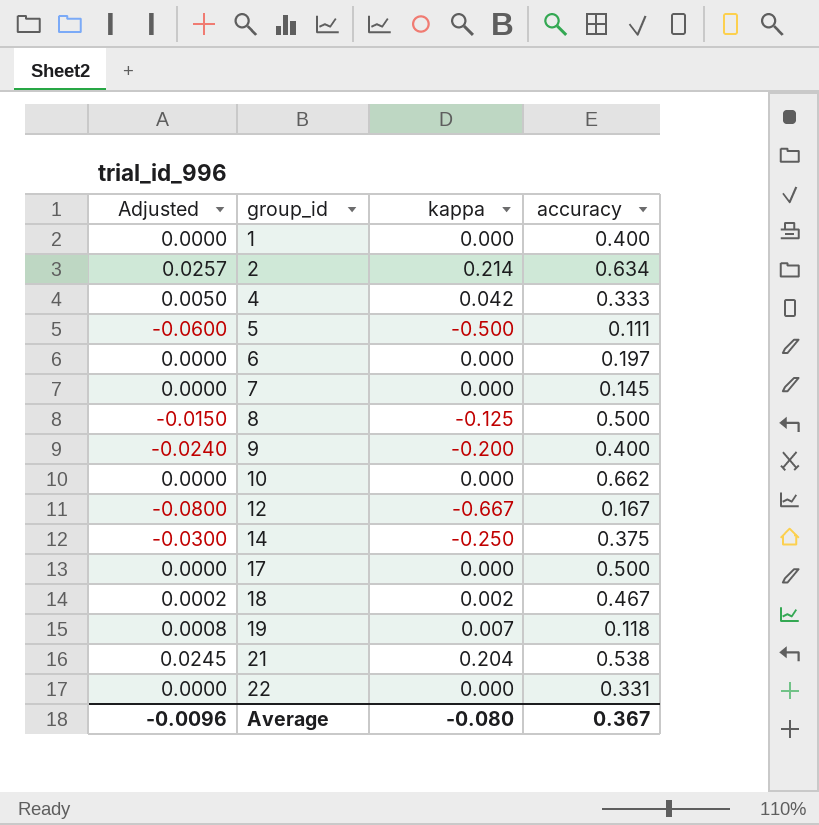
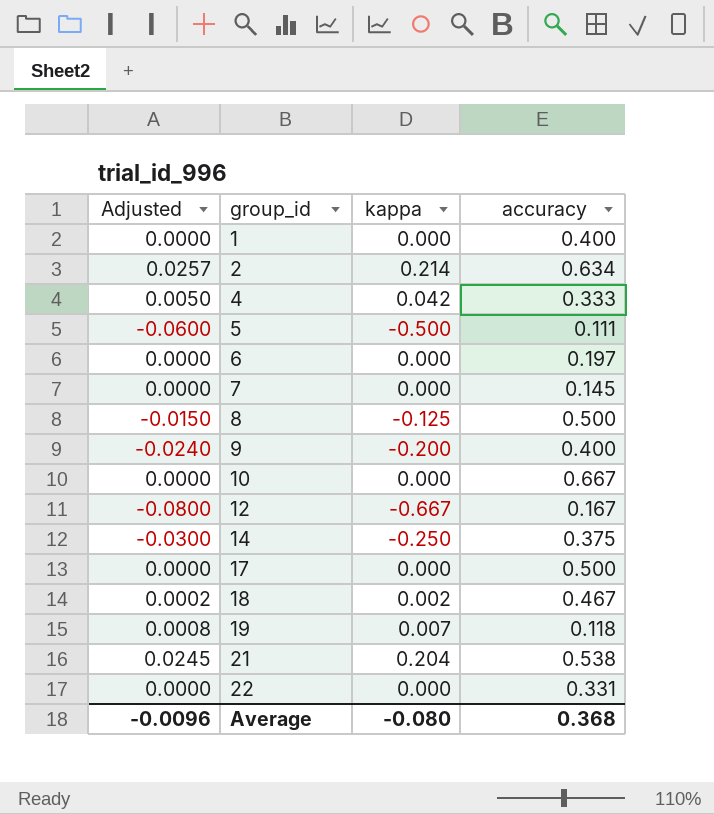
10 | accuracy: 0.662 -> 0.667
Average | accuracy: 0.367 -> 0.368

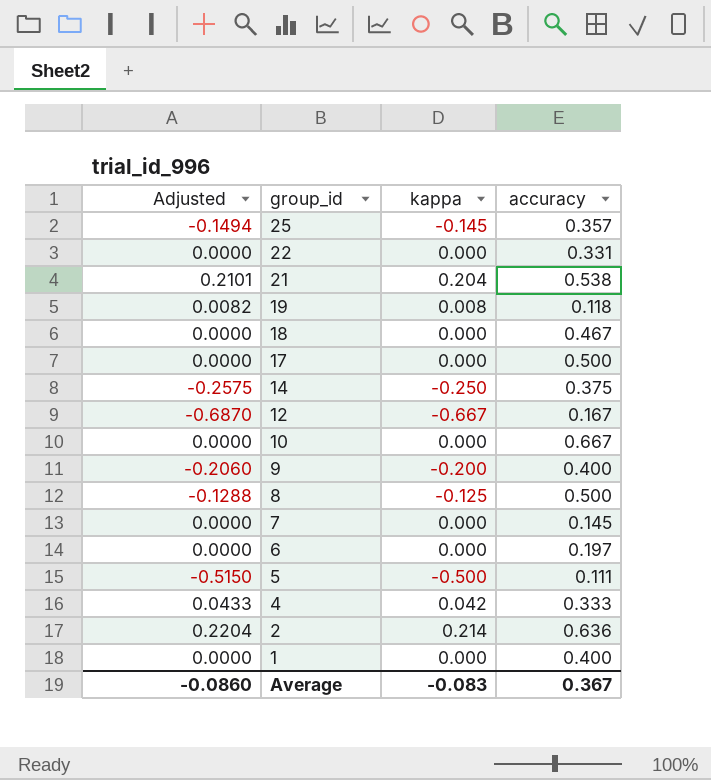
row order: group_id ascending -> group_id descending
column Adjusted | formula: [kappa] * 0.12 -> [kappa] * 1.03
row 25: none -> -0.1494 | -0.145 | 0.357
19 | kappa: 0.007 -> 0.008
18 | kappa: 0.002 -> 0.000
2 | accuracy: 0.634 -> 0.636
Average | Adjusted: -0.0096 -> -0.0860
Average | kappa: -0.080 -> -0.083
Average | accuracy: 0.368 -> 0.367

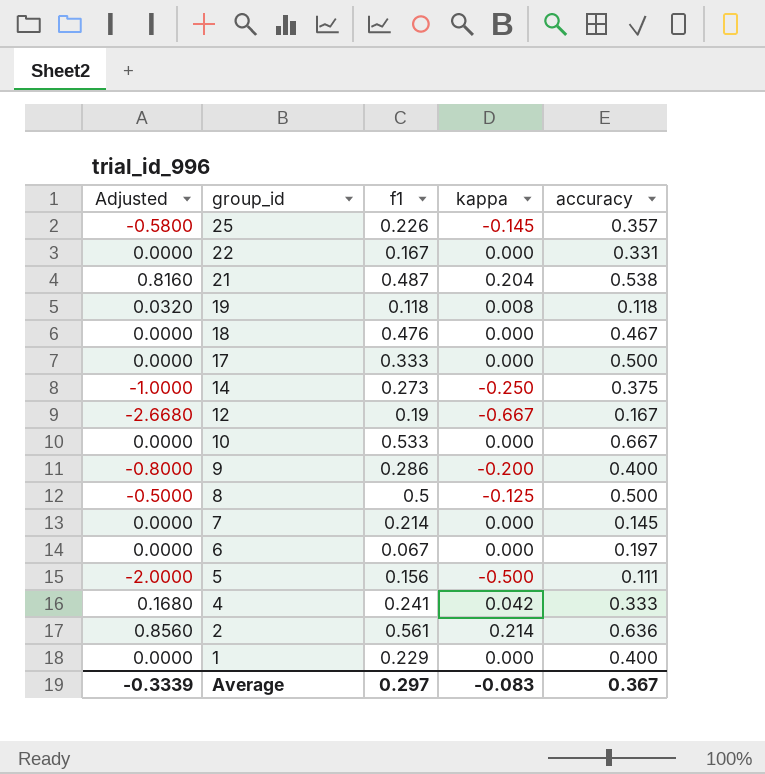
column Adjusted | formula: [kappa] * 1.03 -> [kappa] * 4
column f1 | position: none -> 3
Average | Adjusted: -0.0860 -> -0.3339

